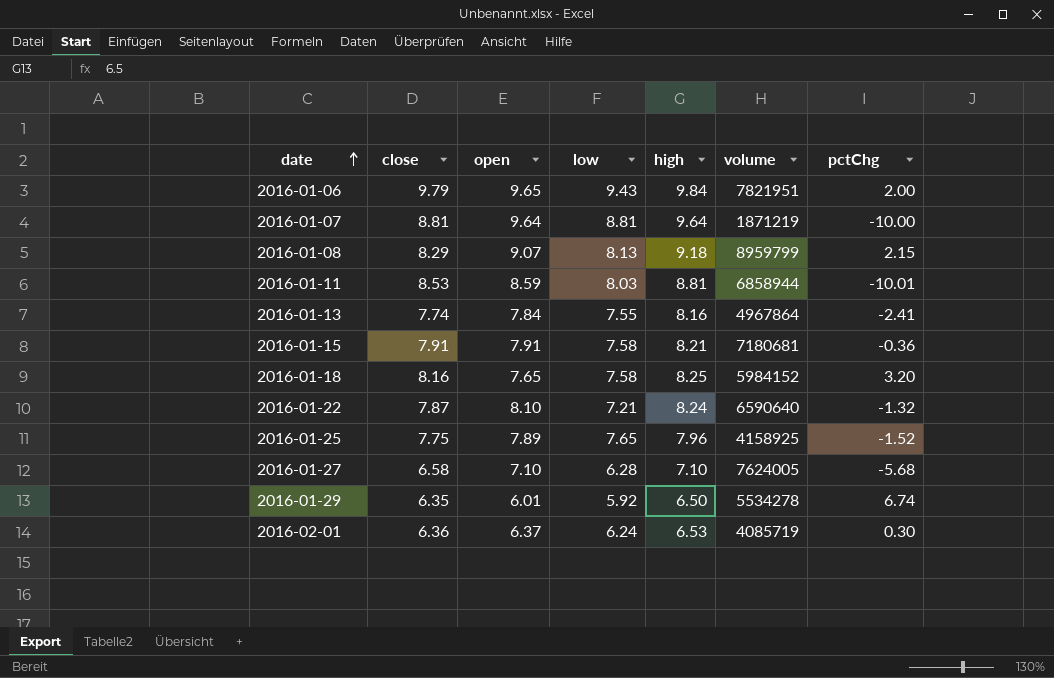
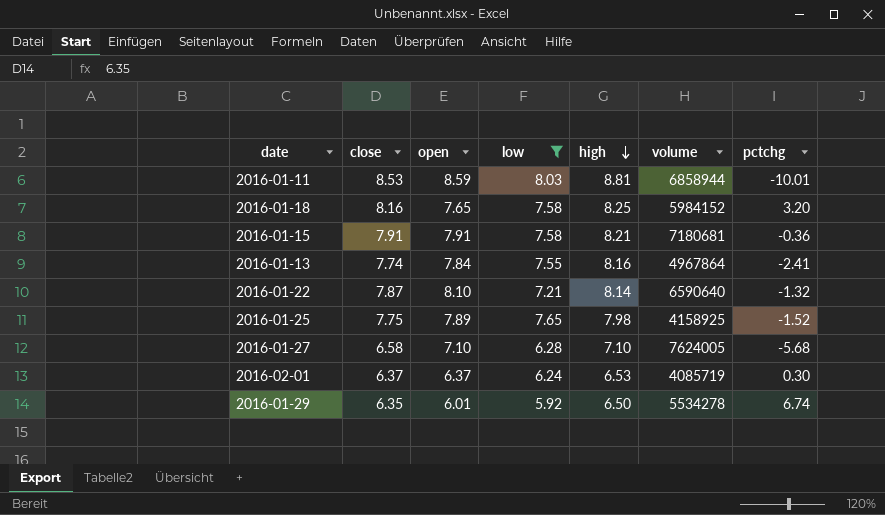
filter: none -> low <= 8.03
row order: date ascending -> high descending
column name: pctChg -> pctchg
2016-01-22 | high: 8.24 -> 8.14
2016-01-25 | high: 7.96 -> 7.98
2016-02-01 | close: 6.36 -> 6.37

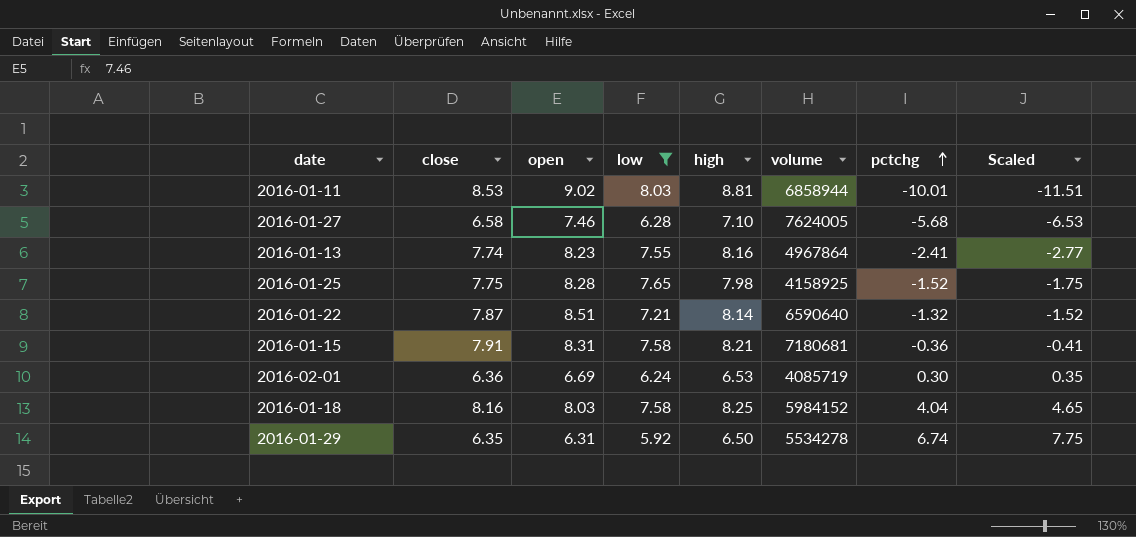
row order: high descending -> pctchg ascending
column Scaled | formula: none -> [pctchg] * 1.15
2016-01-11 | open: 8.59 -> 9.02
2016-01-27 | open: 7.10 -> 7.46
2016-01-13 | open: 7.84 -> 8.23
2016-01-25 | open: 7.89 -> 8.28
2016-01-22 | open: 8.10 -> 8.51
2016-01-15 | open: 7.91 -> 8.31
2016-02-01 | close: 6.37 -> 6.36
2016-02-01 | open: 6.37 -> 6.69
2016-01-18 | open: 7.65 -> 8.03
2016-01-18 | pctchg: 3.20 -> 4.04
2016-01-29 | open: 6.01 -> 6.31

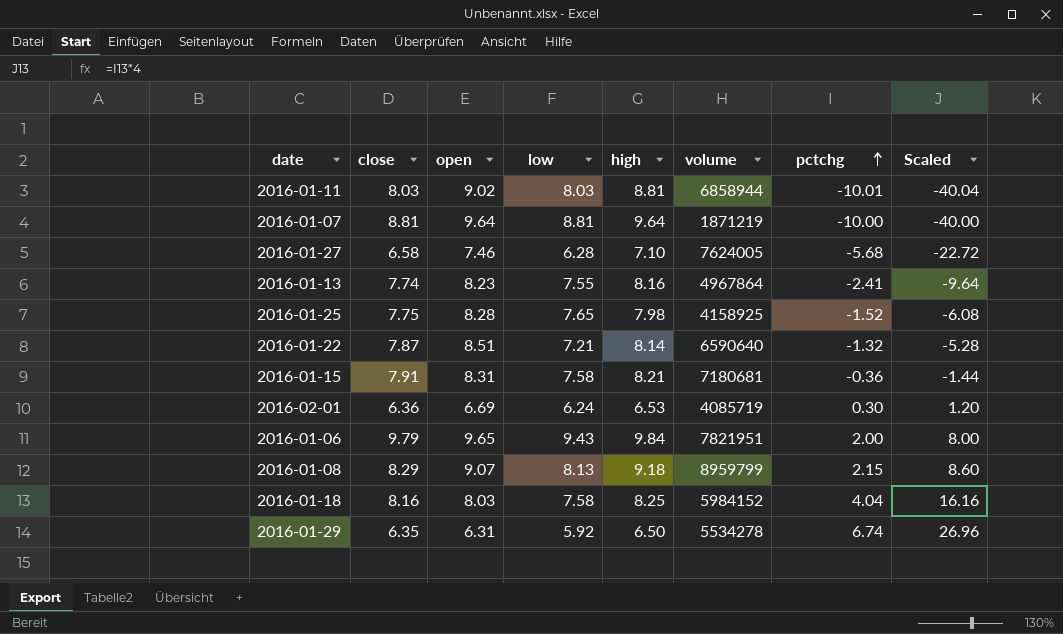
filter: low <= 8.03 -> none
column Scaled | formula: [pctchg] * 1.15 -> [pctchg] * 4
2016-01-11 | close: 8.53 -> 8.03

